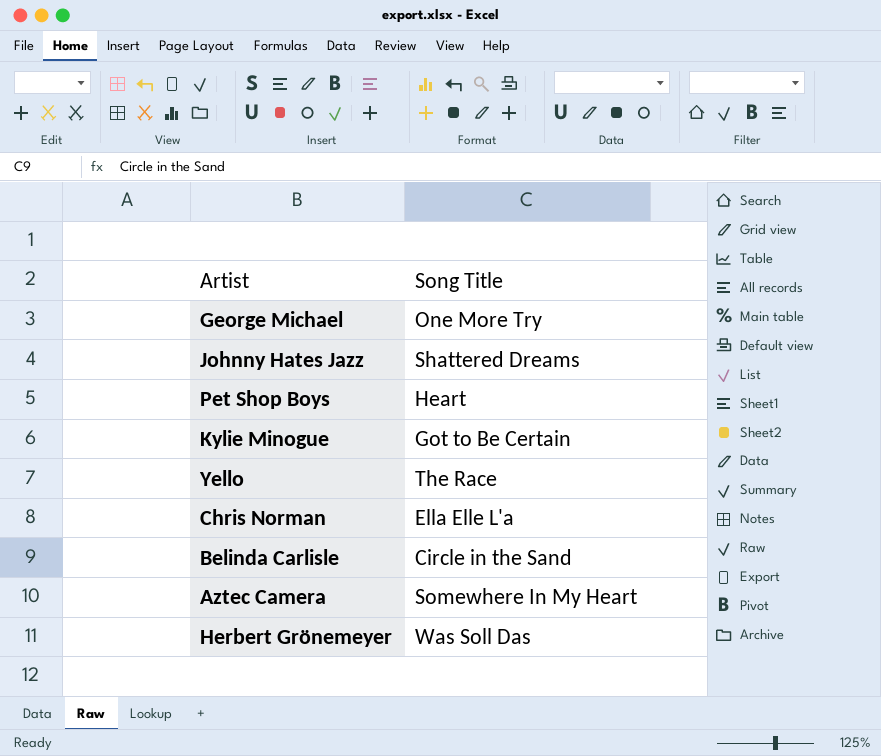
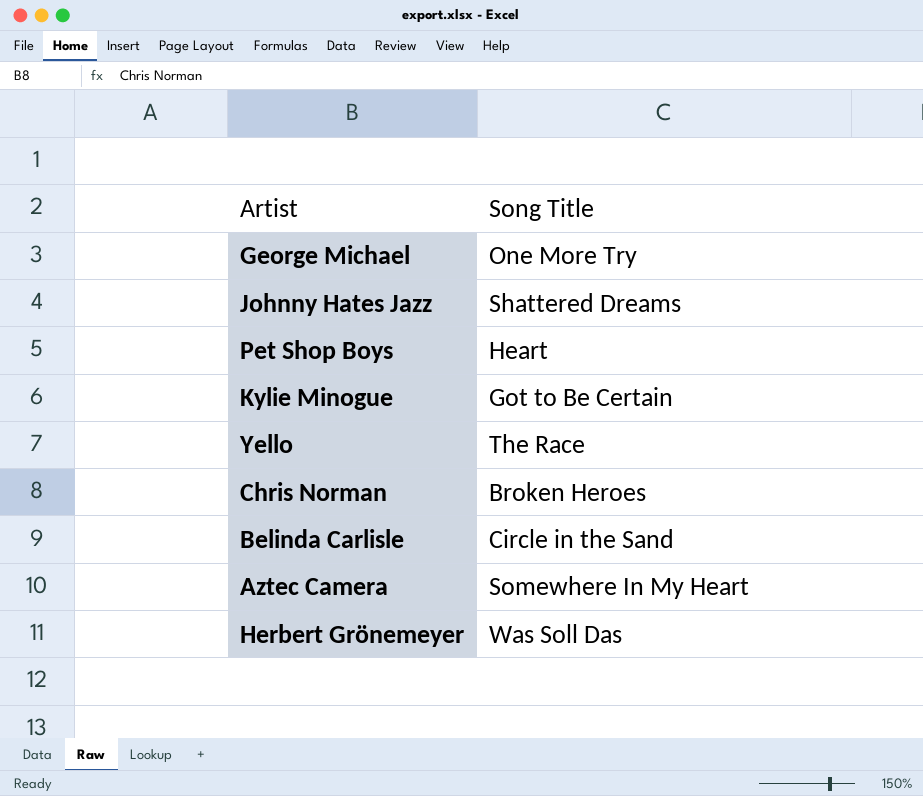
Chris Norman | Song Title: Ella Elle L'a -> Broken Heroes

